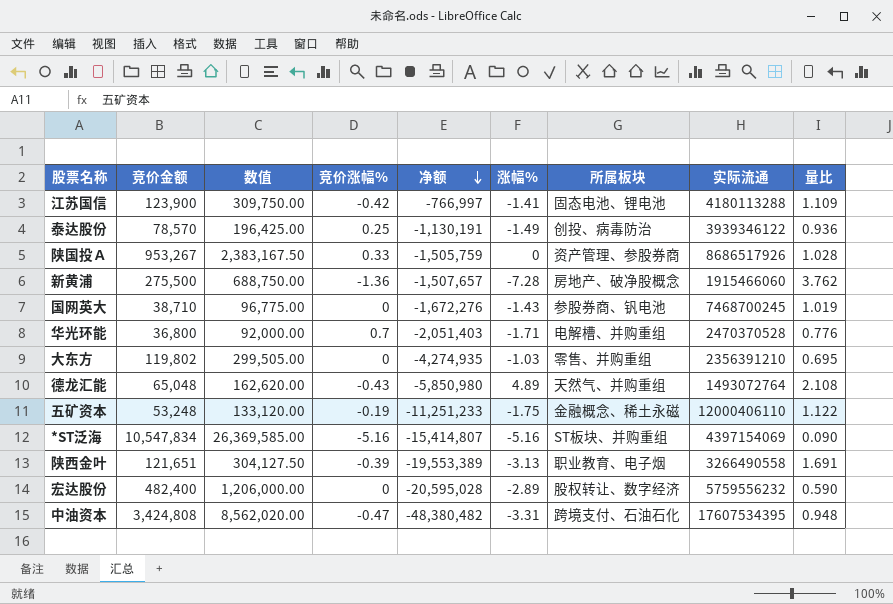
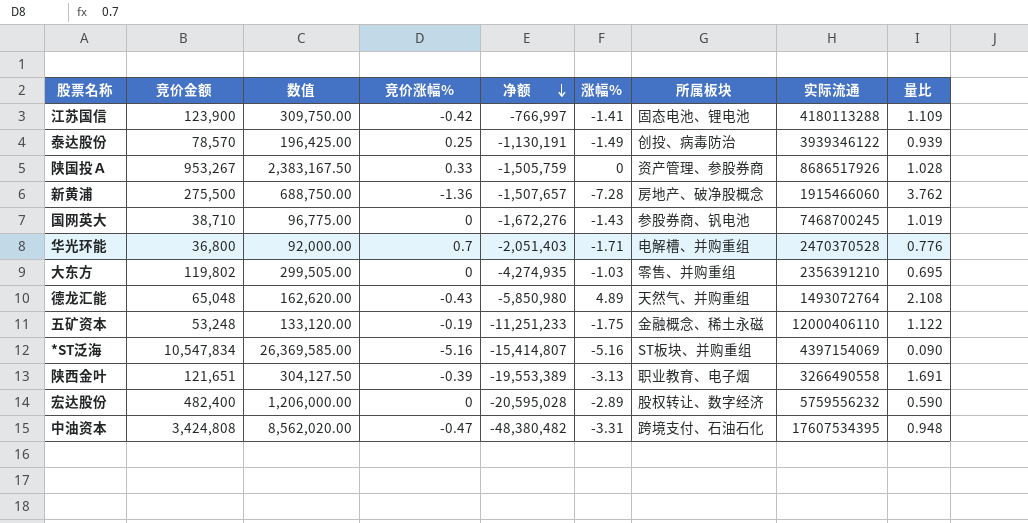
泰达股份 | 量比: 0.936 -> 0.939

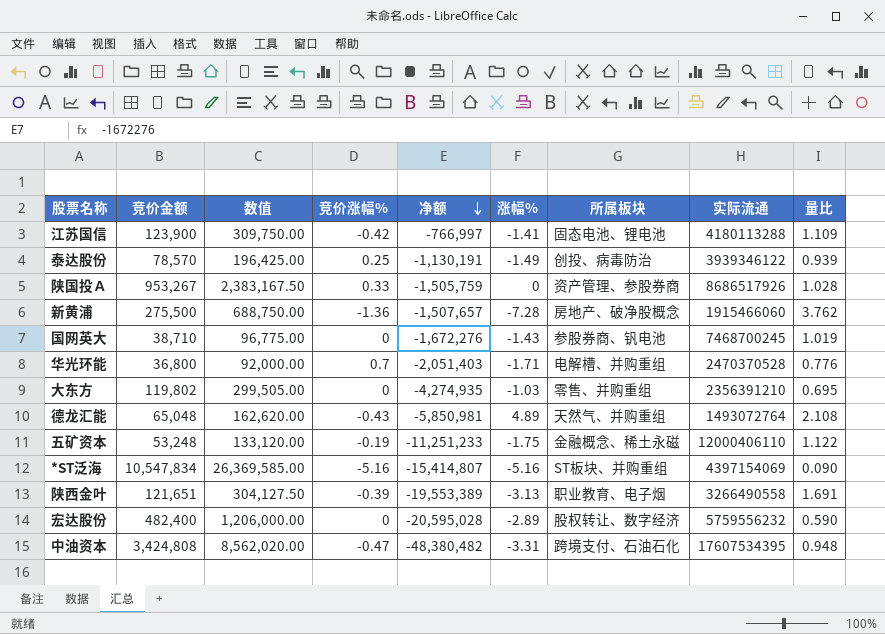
德龙汇能 | 净额: -5,850,980 -> -5,850,981

